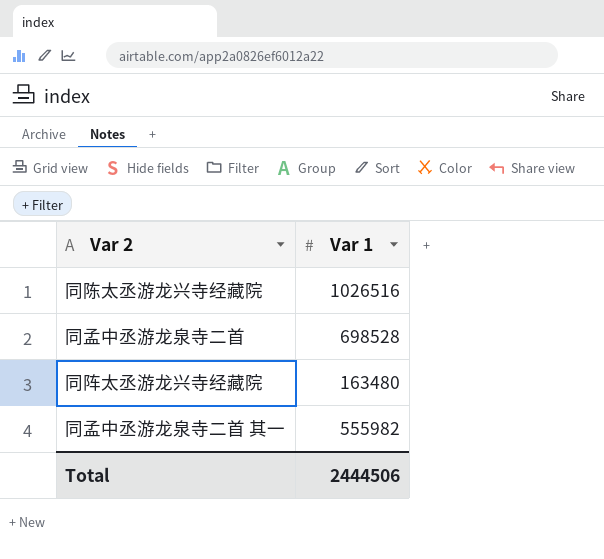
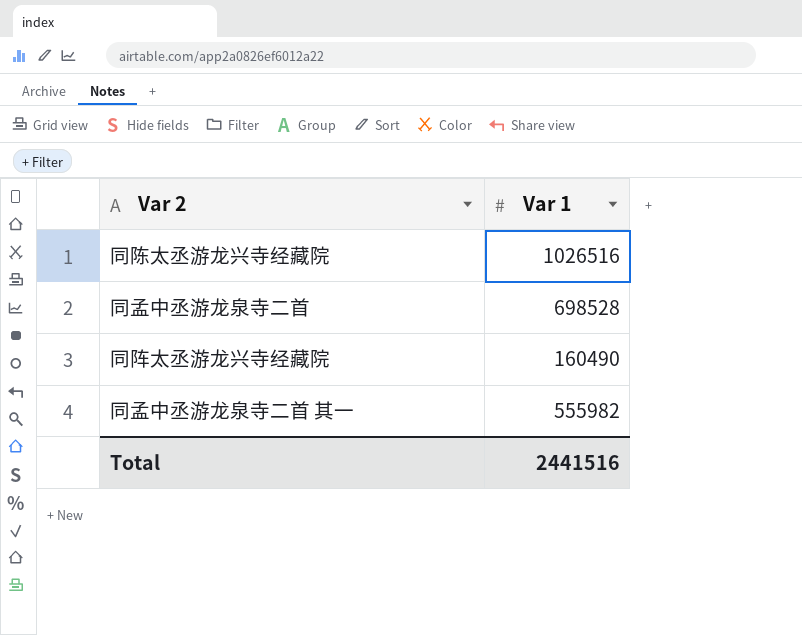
同阵太丞游龙兴寺经藏院 | Var 1: 163480 -> 160490
Total | Var 1: 2444506 -> 2441516

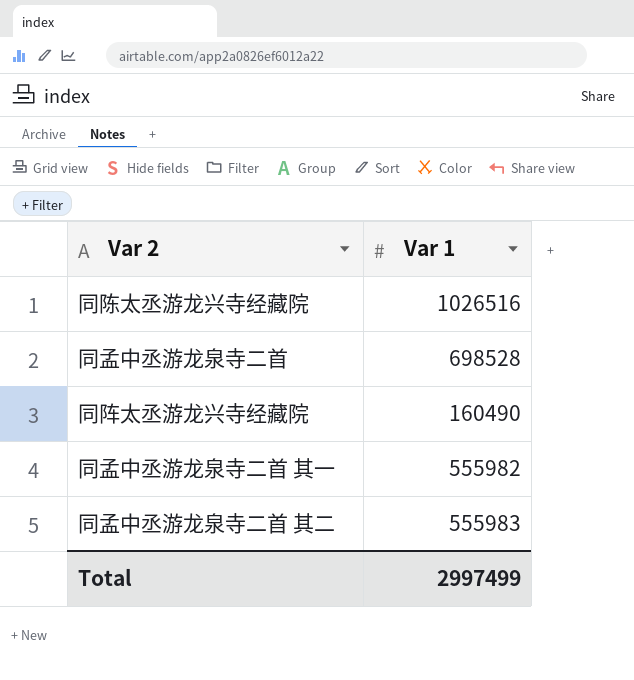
row 同孟中丞游龙泉寺二首 其二: none -> 555983
Total | Var 1: 2441516 -> 2997499

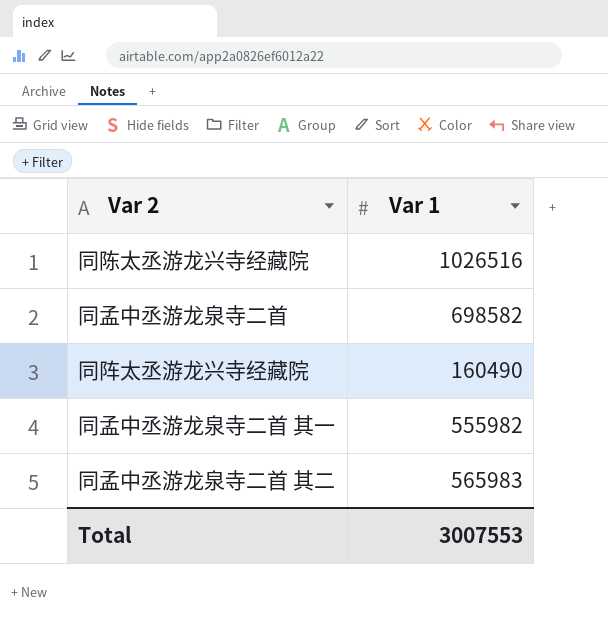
同孟中丞游龙泉寺二首 | Var 1: 698528 -> 698582
同孟中丞游龙泉寺二首 其二 | Var 1: 555983 -> 565983
Total | Var 1: 2997499 -> 3007553

